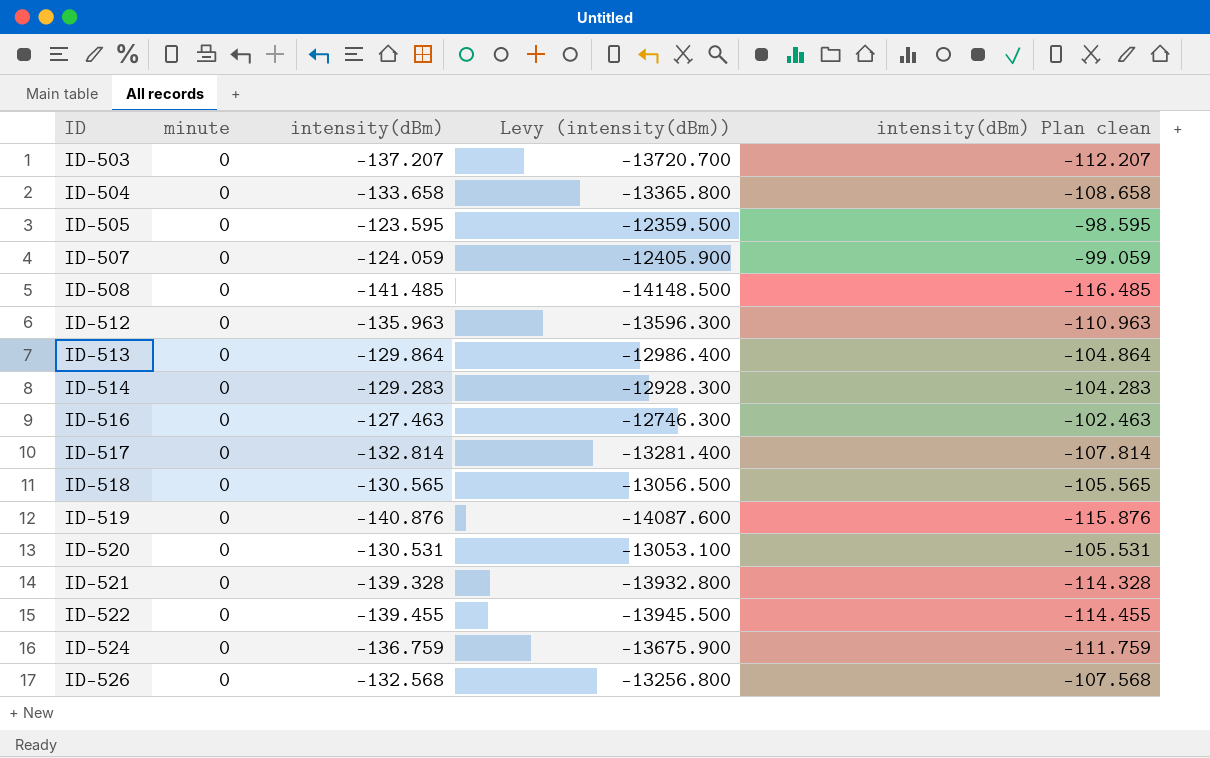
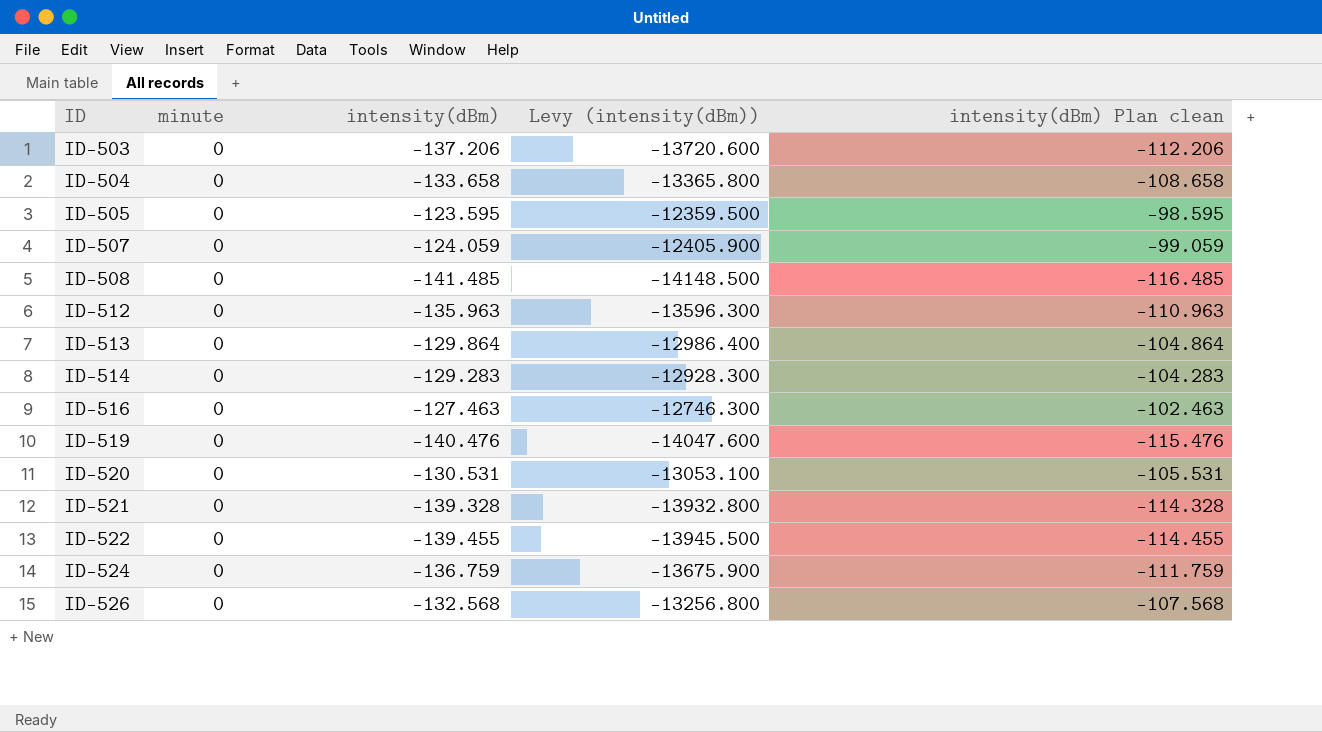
row ID-517: 0 | -132.814 | -13281.400 | -107.814 -> none
row ID-518: 0 | -130.565 | -13056.500 | -105.565 -> none
ID-503 | intensity(dBm): -137.207 -> -137.206
ID-503 | Levy (intensity(dBm)): -13720.700 -> -13720.600
ID-503 | intensity(dBm) Plan clean: -112.207 -> -112.206
ID-519 | intensity(dBm): -140.876 -> -140.476
ID-519 | Levy (intensity(dBm)): -14087.600 -> -14047.600
ID-519 | intensity(dBm) Plan clean: -115.876 -> -115.476

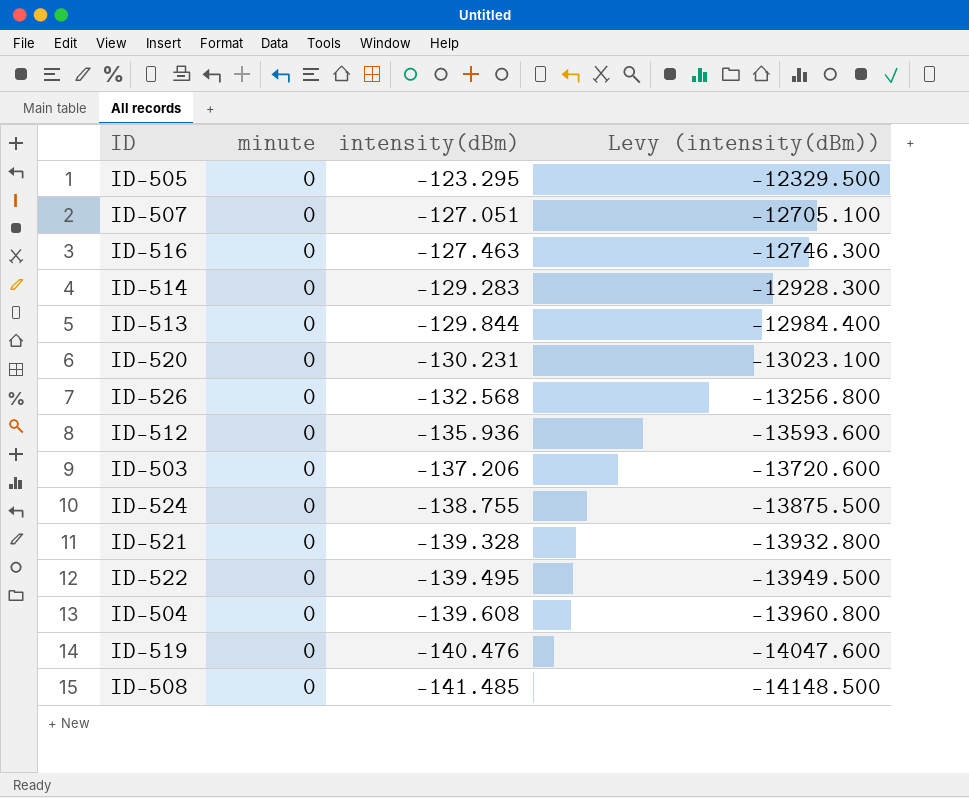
row order: ID ascending -> intensity(dBm) descending
column intensity(dBm) Plan clean | formula: [intensity(dBm)] + 25 -> none
ID-505 | intensity(dBm): -123.595 -> -123.295
ID-505 | Levy (intensity(dBm)): -12359.500 -> -12329.500
ID-507 | intensity(dBm): -124.059 -> -127.051
ID-507 | Levy (intensity(dBm)): -12405.900 -> -12705.100
ID-513 | intensity(dBm): -129.864 -> -129.844
ID-513 | Levy (intensity(dBm)): -12986.400 -> -12984.400
ID-520 | intensity(dBm): -130.531 -> -130.231
ID-520 | Levy (intensity(dBm)): -13053.100 -> -13023.100
ID-512 | intensity(dBm): -135.963 -> -135.936
ID-512 | Levy (intensity(dBm)): -13596.300 -> -13593.600
ID-524 | intensity(dBm): -136.759 -> -138.755
ID-524 | Levy (intensity(dBm)): -13675.900 -> -13875.500
ID-522 | intensity(dBm): -139.455 -> -139.495
ID-522 | Levy (intensity(dBm)): -13945.500 -> -13949.500
ID-504 | intensity(dBm): -133.658 -> -139.608
ID-504 | Levy (intensity(dBm)): -13365.800 -> -13960.800

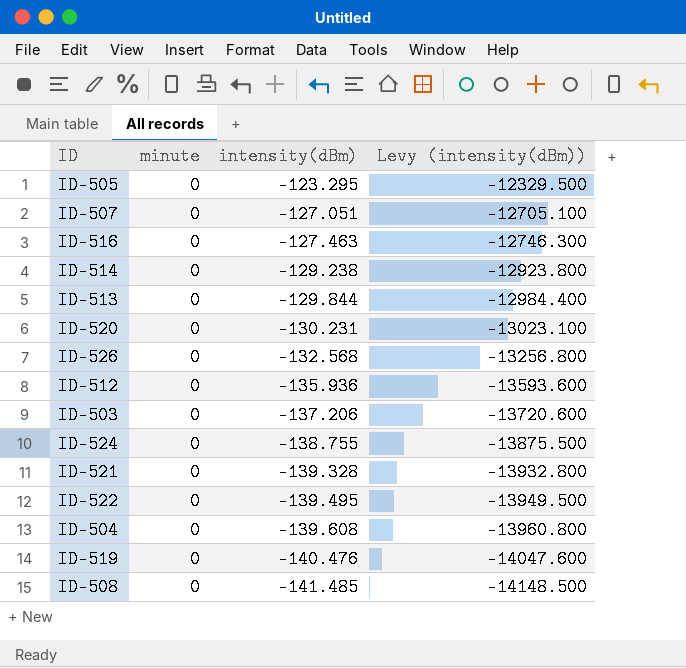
ID-514 | intensity(dBm): -129.283 -> -129.238
ID-514 | Levy (intensity(dBm)): -12928.300 -> -12923.800

